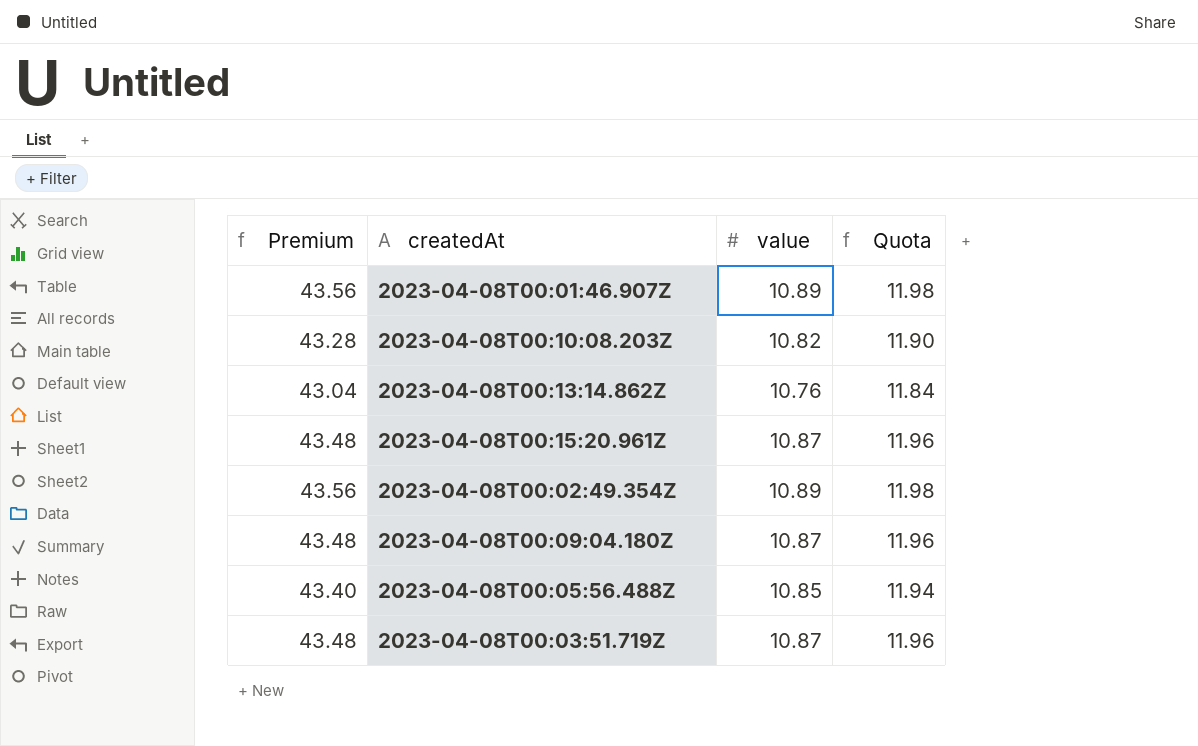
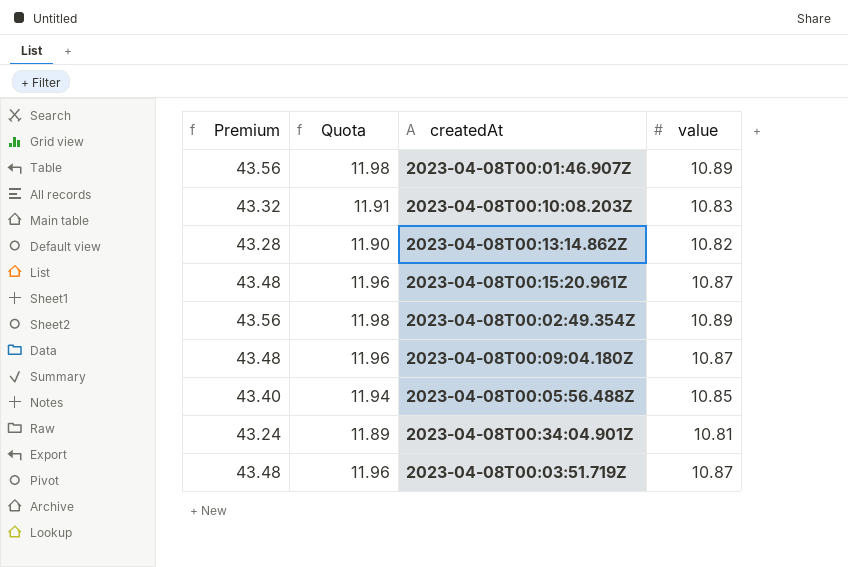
column Quota | position: 4 -> 2
2023-04-08T00:10:08.203Z | Premium: 43.28 -> 43.32
2023-04-08T00:10:08.203Z | Quota: 11.90 -> 11.91
2023-04-08T00:10:08.203Z | value: 10.82 -> 10.83
2023-04-08T00:13:14.862Z | Premium: 43.04 -> 43.28
2023-04-08T00:13:14.862Z | Quota: 11.84 -> 11.90
2023-04-08T00:13:14.862Z | value: 10.76 -> 10.82
row 2023-04-08T00:34:04.901Z: none -> 43.24 | 11.89 | 10.81

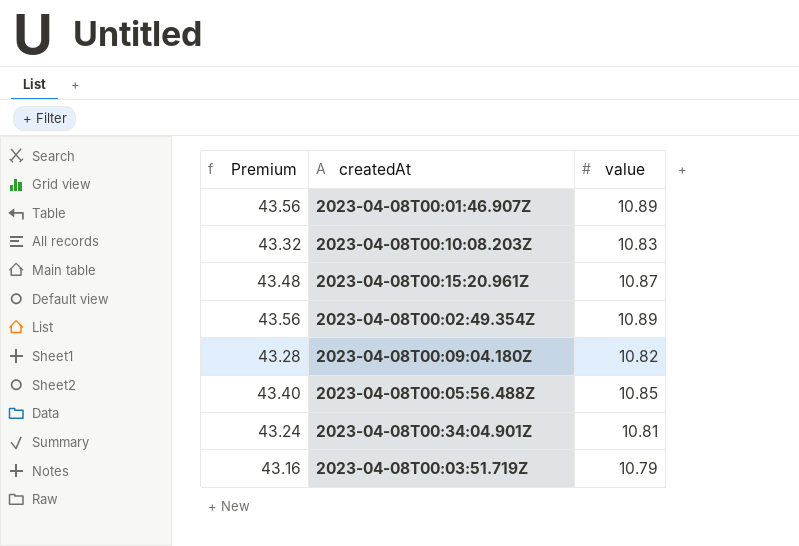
column Quota | formula: [value] * 1.1 -> none
row 2023-04-08T00:13:14.862Z: 43.28 | 11.90 | 10.82 -> none
2023-04-08T00:09:04.180Z | Premium: 43.48 -> 43.28
2023-04-08T00:09:04.180Z | value: 10.87 -> 10.82
2023-04-08T00:03:51.719Z | Premium: 43.48 -> 43.16
2023-04-08T00:03:51.719Z | value: 10.87 -> 10.79

